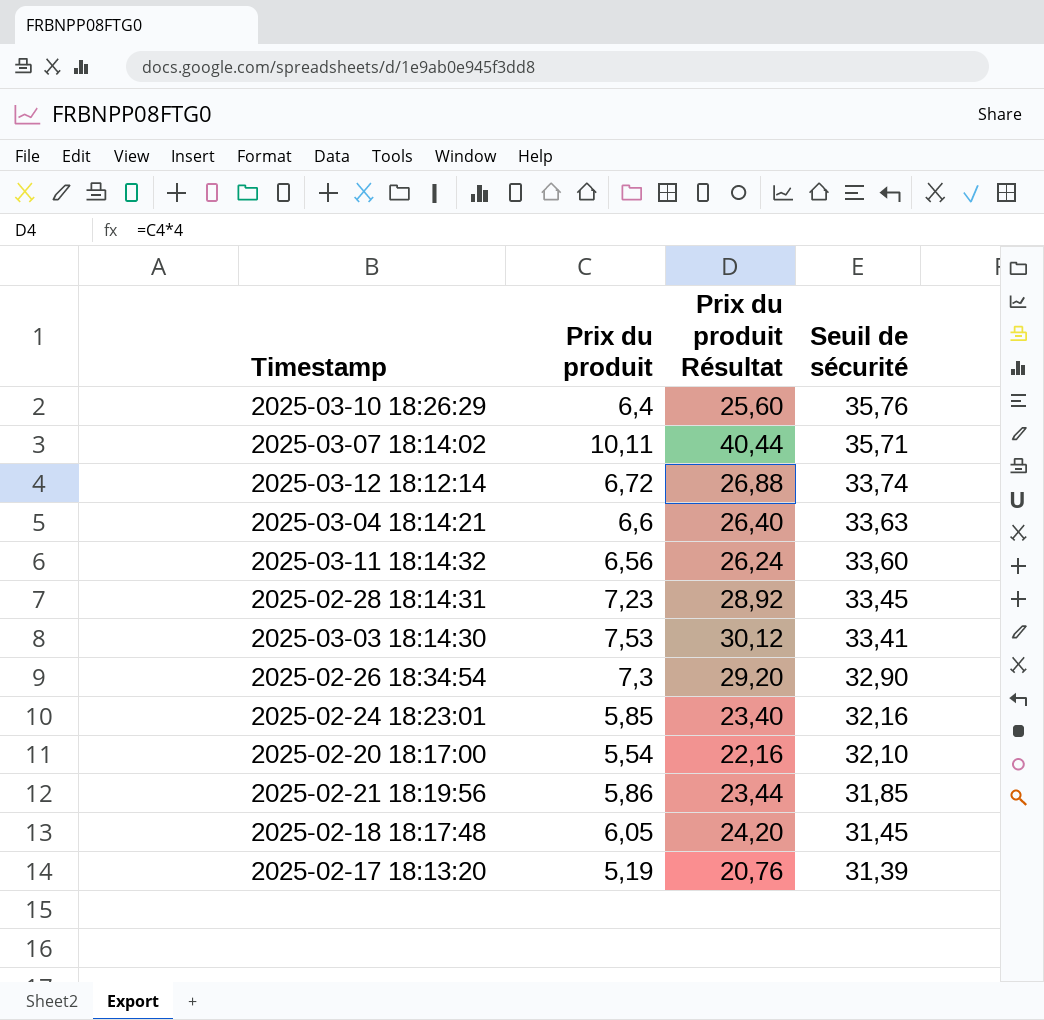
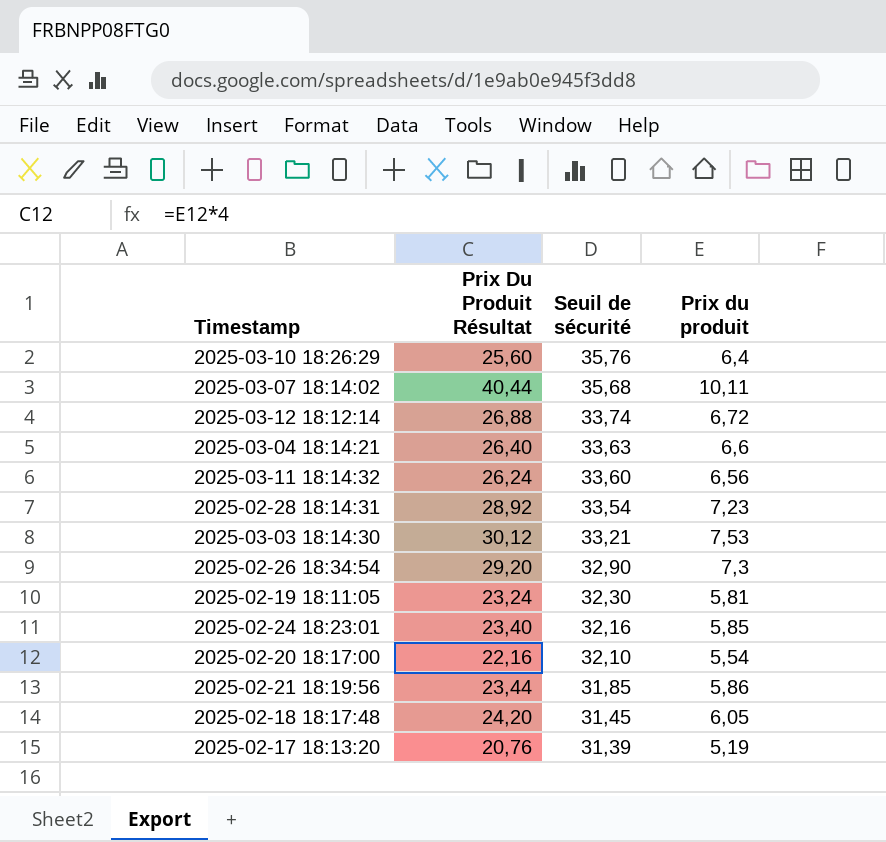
column name: Prix du produit Résultat -> Prix Du Produit Résultat
column Prix du produit | position: 2 -> 4
2025-03-07 18:14:02 | Seuil de sécurité: 35,71 -> 35,68
2025-02-28 18:14:31 | Seuil de sécurité: 33,45 -> 33,54
2025-03-03 18:14:30 | Seuil de sécurité: 33,41 -> 33,21
row 2025-02-19 18:11:05: none -> 23,24 | 32,30 | 5,81

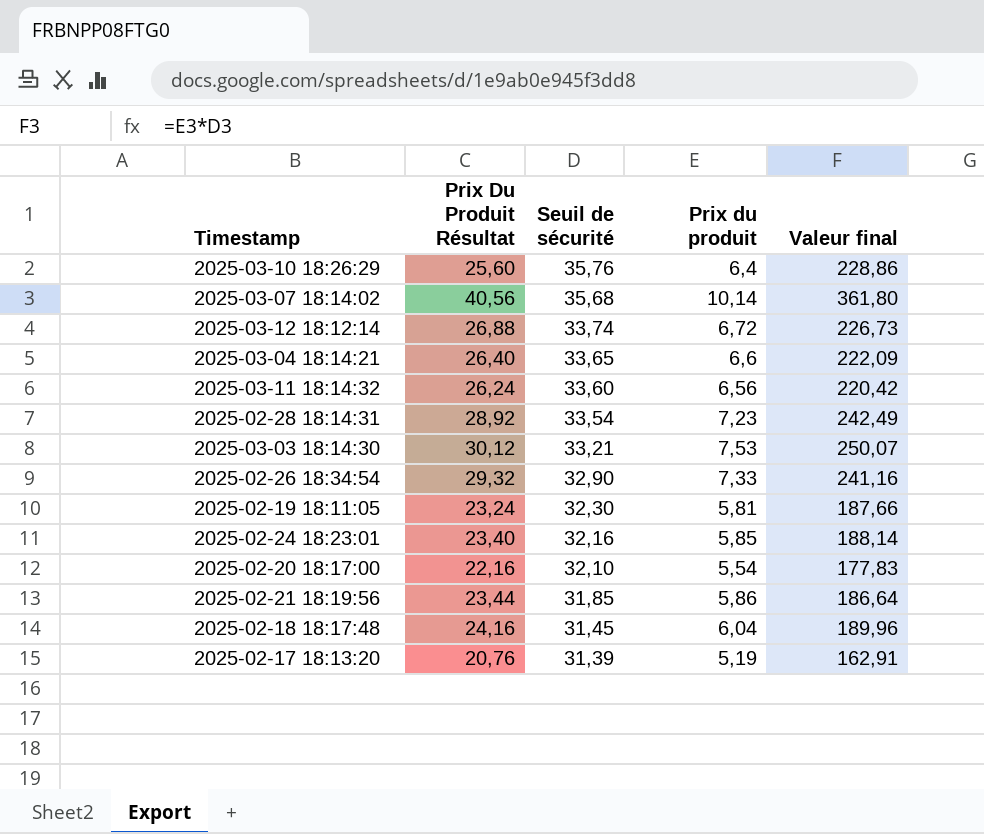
column Valeur final | formula: none -> [Seuil de sécurité] * [Prix du produit]
2025-03-07 18:14:02 | Prix Du Produit Résultat: 40,44 -> 40,56
2025-03-07 18:14:02 | Prix du produit: 10,11 -> 10,14
2025-03-04 18:14:21 | Seuil de sécurité: 33,63 -> 33,65
2025-02-26 18:34:54 | Prix Du Produit Résultat: 29,20 -> 29,32
2025-02-26 18:34:54 | Prix du produit: 7,3 -> 7,33
2025-02-18 18:17:48 | Prix Du Produit Résultat: 24,20 -> 24,16
2025-02-18 18:17:48 | Prix du produit: 6,05 -> 6,04

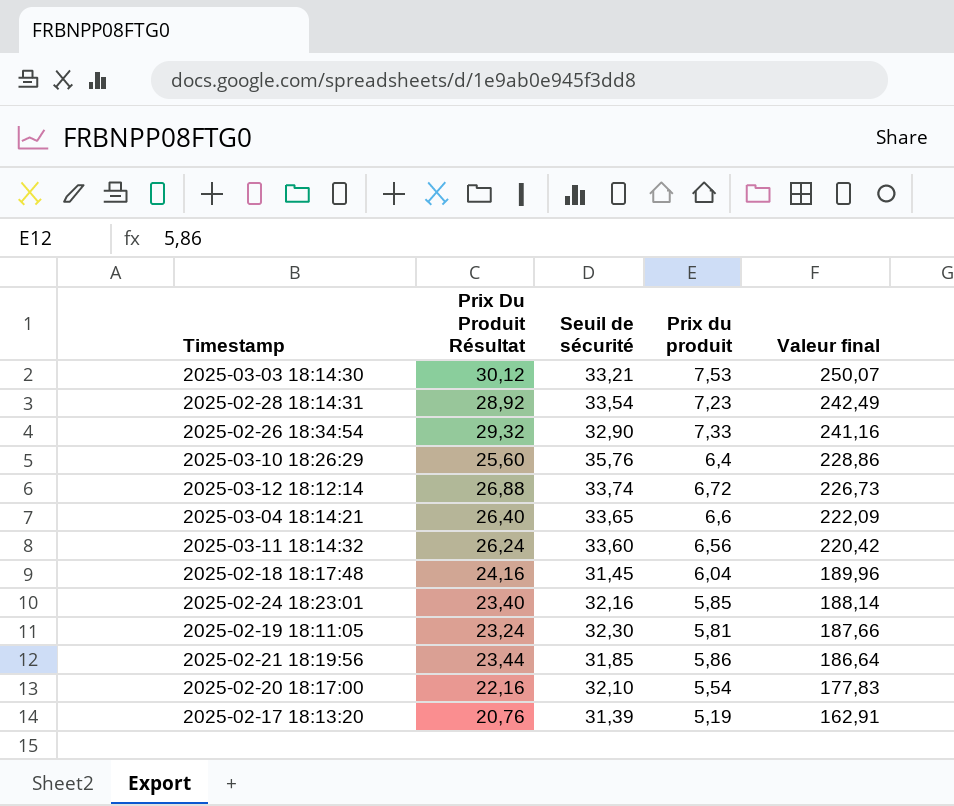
row order: Seuil de sécurité descending -> Valeur final descending
row 2025-03-07 18:14:02: 40,56 | 35,68 | 10,14 | 361,80 -> none

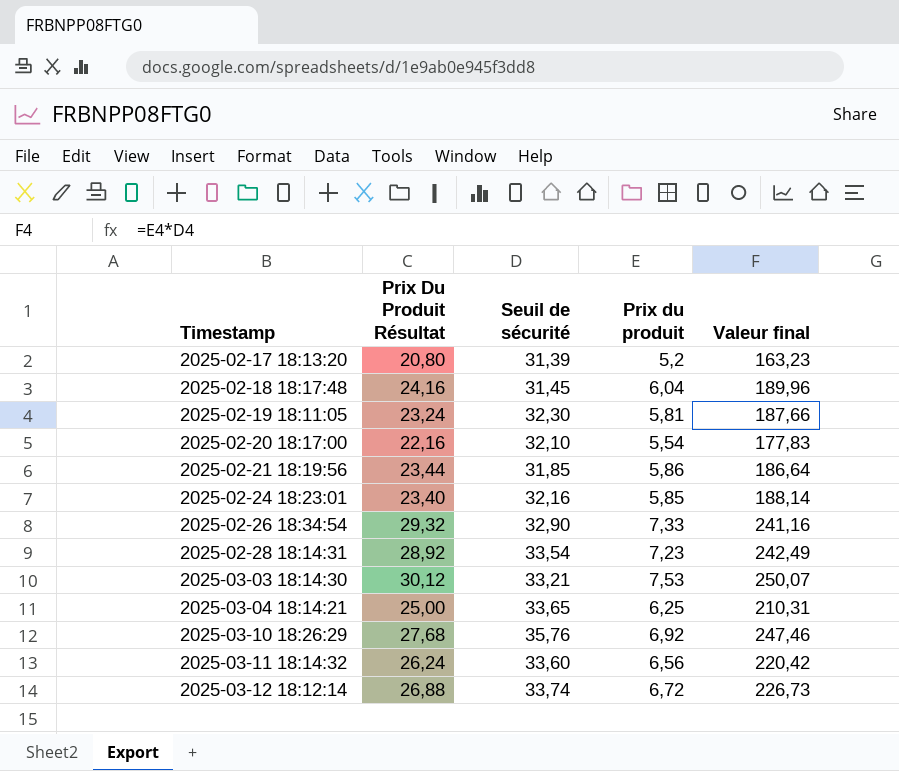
row order: Valeur final descending -> Timestamp ascending
2025-02-17 18:13:20 | Prix Du Produit Résultat: 20,76 -> 20,80
2025-02-17 18:13:20 | Prix du produit: 5,19 -> 5,2
2025-02-17 18:13:20 | Valeur final: 162,91 -> 163,23
2025-03-04 18:14:21 | Prix Du Produit Résultat: 26,40 -> 25,00
2025-03-04 18:14:21 | Prix du produit: 6,6 -> 6,25
2025-03-04 18:14:21 | Valeur final: 222,09 -> 210,31
2025-03-10 18:26:29 | Prix Du Produit Résultat: 25,60 -> 27,68
2025-03-10 18:26:29 | Prix du produit: 6,4 -> 6,92
2025-03-10 18:26:29 | Valeur final: 228,86 -> 247,46

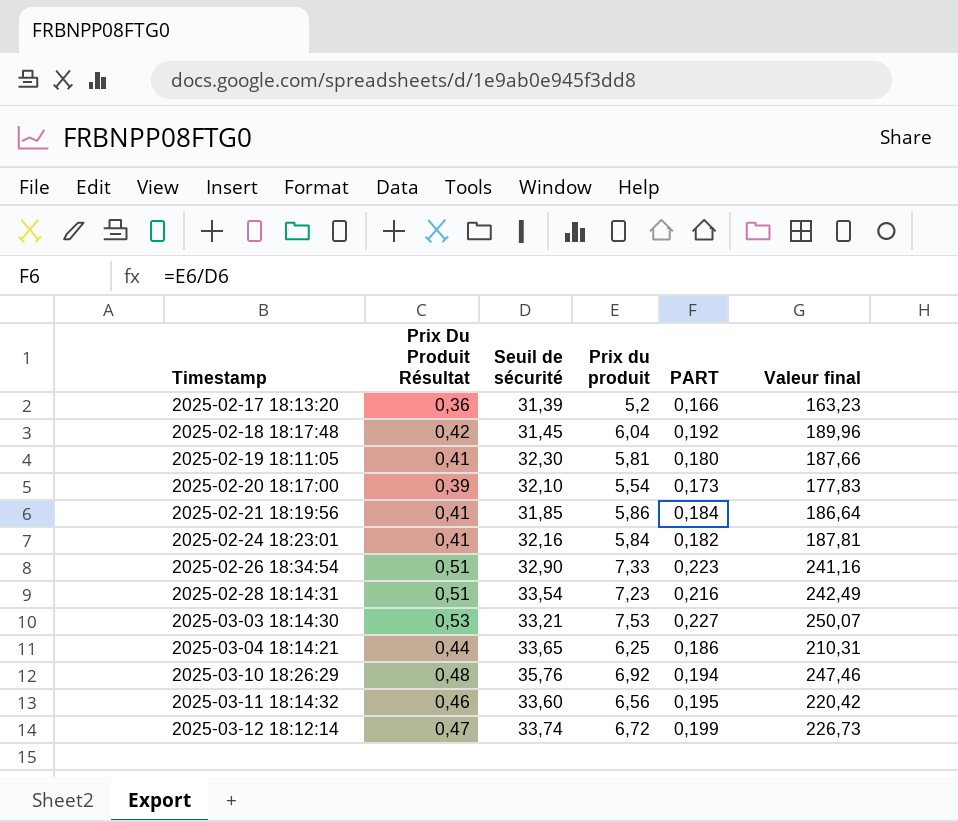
column Prix Du Produit Résultat | formula: [Prix du produit] * 4 -> [Prix du produit] * 0,07
column PART | formula: none -> [Prix du produit] / [Seuil de sécurité]
2025-02-24 18:23:01 | Prix du produit: 5,85 -> 5,84
2025-02-24 18:23:01 | Valeur final: 188,14 -> 187,81

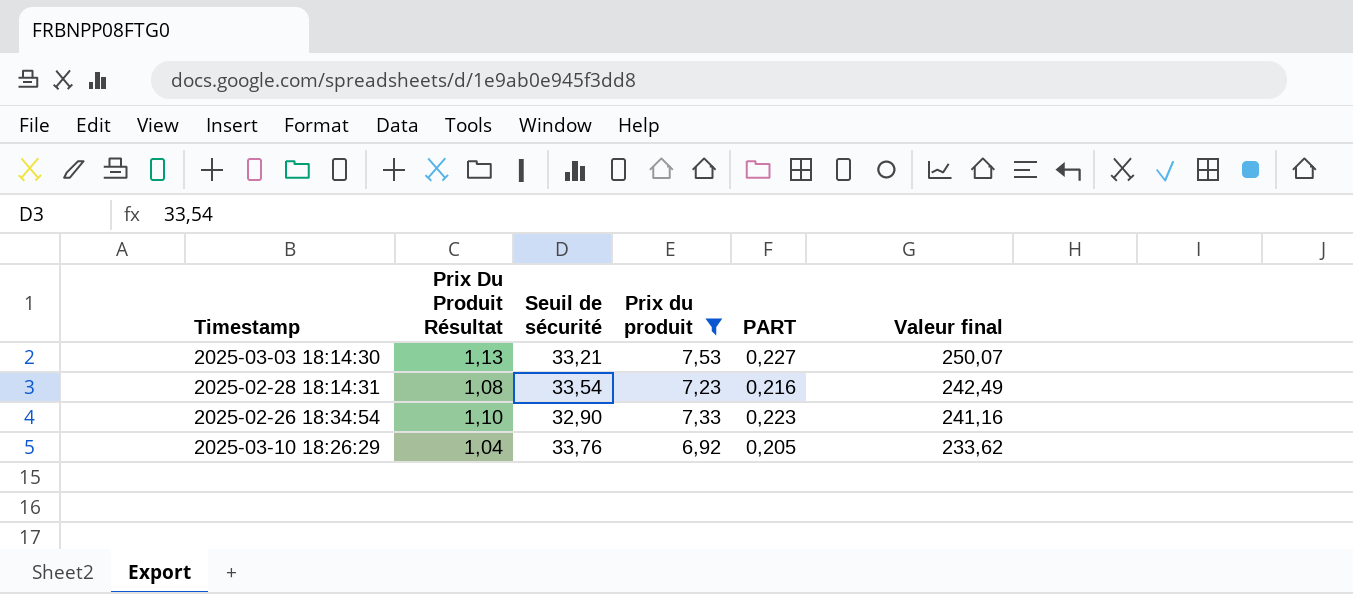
filter: none -> Prix du produit >= 6,92
row order: Timestamp ascending -> Valeur final descending
column Prix Du Produit Résultat | formula: [Prix du produit] * 0,07 -> [Prix du produit] * 0,15
2025-03-10 18:26:29 | Seuil de sécurité: 35,76 -> 33,76
2025-03-10 18:26:29 | PART: 0,194 -> 0,205
2025-03-10 18:26:29 | Valeur final: 247,46 -> 233,62

